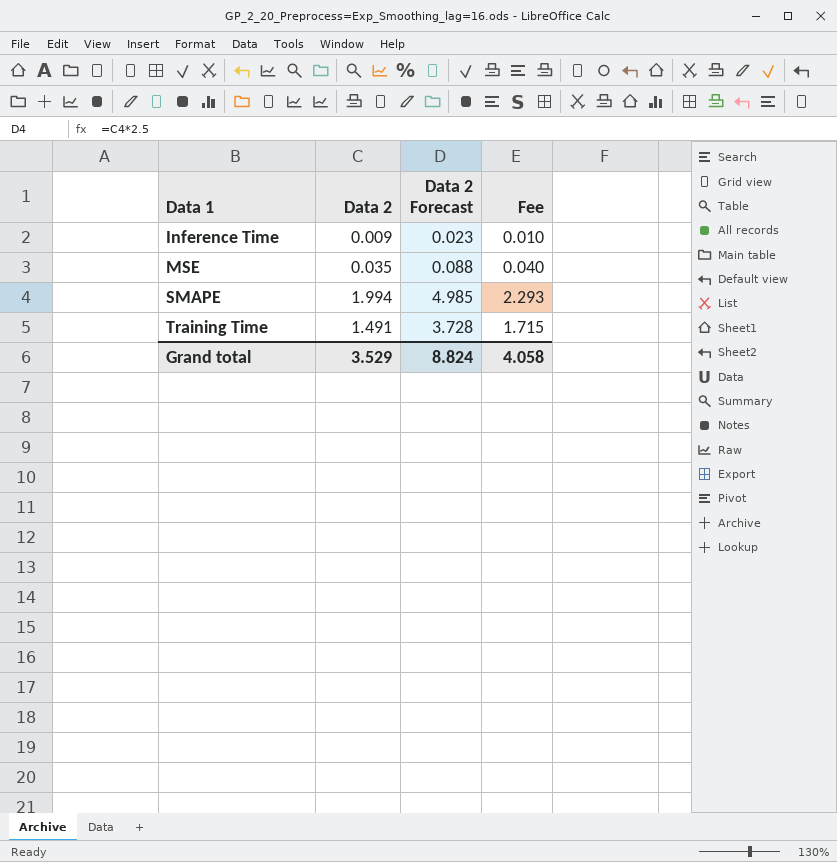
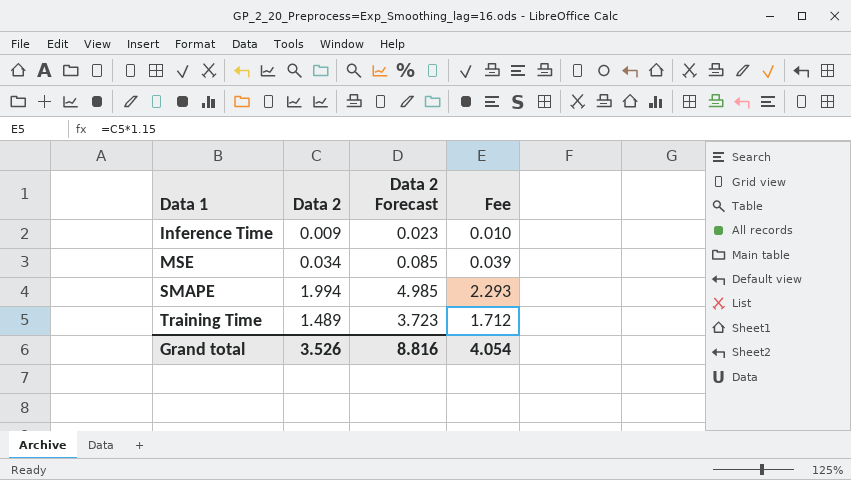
MSE | Data 2: 0.035 -> 0.034
MSE | Data 2 Forecast: 0.088 -> 0.085
MSE | Fee: 0.040 -> 0.039
Training Time | Data 2: 1.491 -> 1.489
Training Time | Data 2 Forecast: 3.728 -> 3.723
Training Time | Fee: 1.715 -> 1.712
Grand total | Data 2: 3.529 -> 3.526
Grand total | Data 2 Forecast: 8.824 -> 8.816
Grand total | Fee: 4.058 -> 4.054

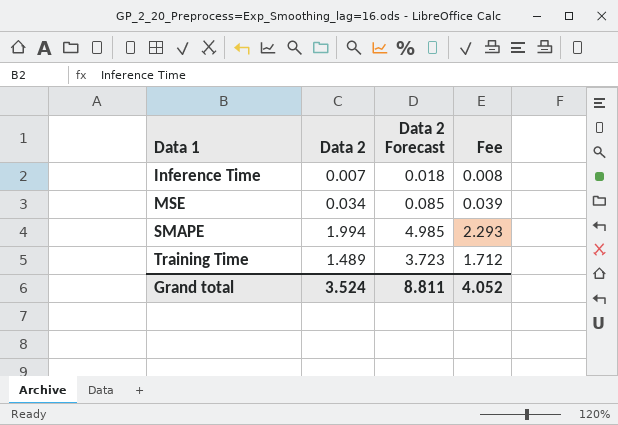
Inference Time | Data 2: 0.009 -> 0.007
Inference Time | Data 2 Forecast: 0.023 -> 0.018
Inference Time | Fee: 0.010 -> 0.008
Grand total | Data 2: 3.526 -> 3.524
Grand total | Data 2 Forecast: 8.816 -> 8.811
Grand total | Fee: 4.054 -> 4.052

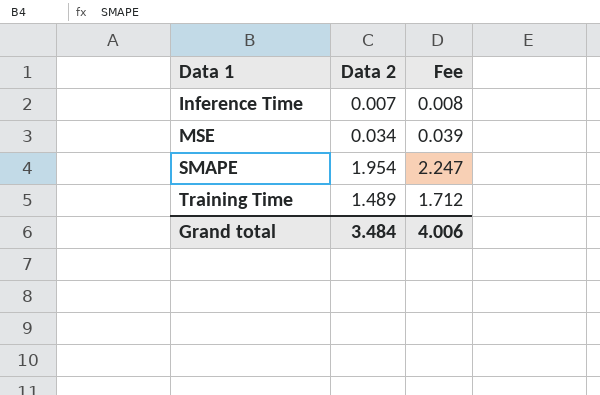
column Data 2 Forecast | formula: [Data 2] * 2.5 -> none
SMAPE | Data 2: 1.994 -> 1.954
SMAPE | Fee: 2.293 -> 2.247
Grand total | Data 2: 3.524 -> 3.484
Grand total | Fee: 4.052 -> 4.006

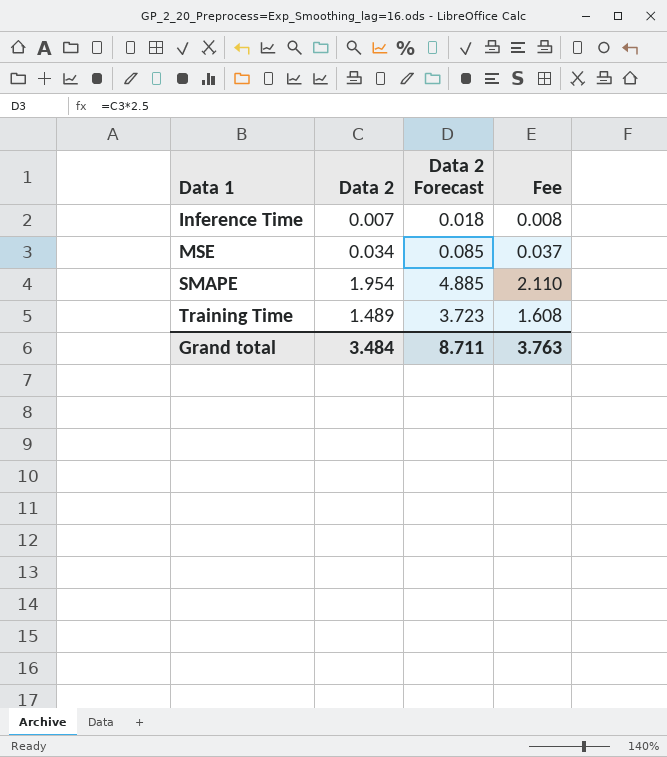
column Data 2 Forecast | formula: none -> [Data 2] * 2.5
column Fee | formula: [Data 2] * 1.15 -> [Data 2] * 1.08
Grand total | Fee: 4.006 -> 3.763

